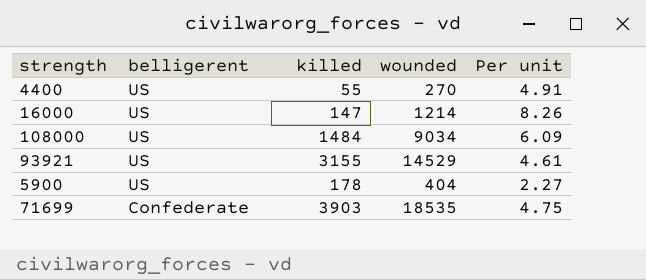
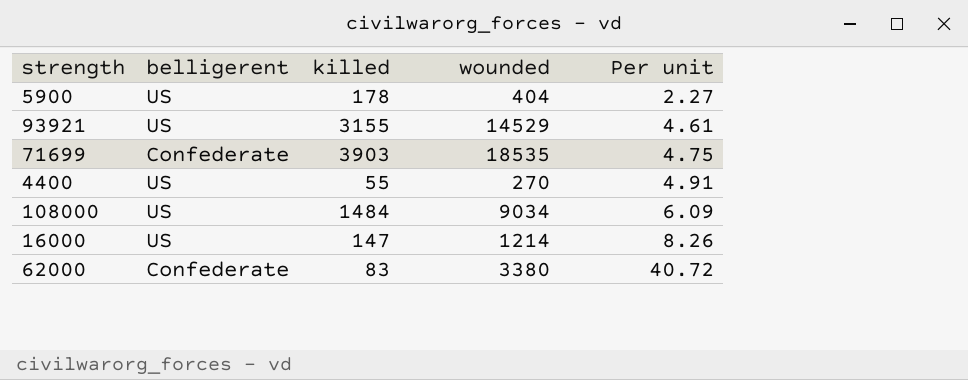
row order: belligerent descending -> Per unit ascending
row 62000: none -> Confederate | 83 | 3380 | 40.72

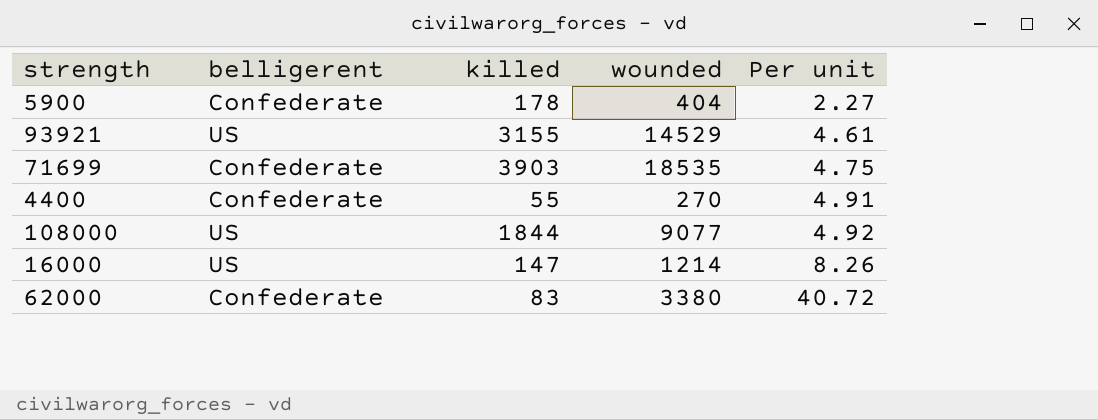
5900 | belligerent: US -> Confederate
4400 | belligerent: US -> Confederate
108000 | killed: 1484 -> 1844
108000 | wounded: 9034 -> 9077
108000 | Per unit: 6.09 -> 4.92

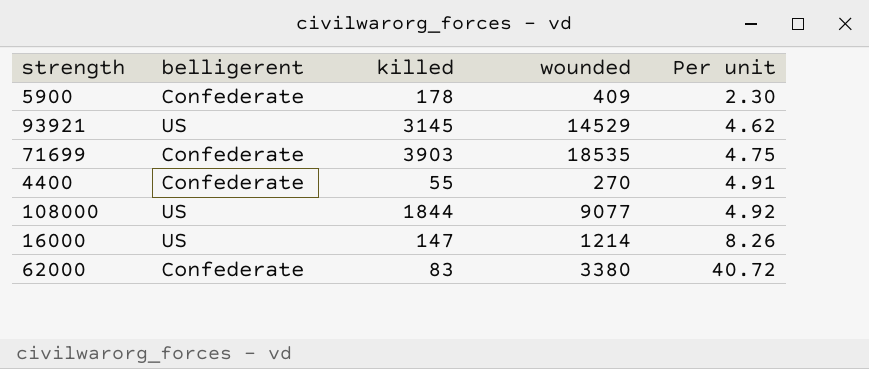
5900 | wounded: 404 -> 409
5900 | Per unit: 2.27 -> 2.30
93921 | killed: 3155 -> 3145
93921 | Per unit: 4.61 -> 4.62

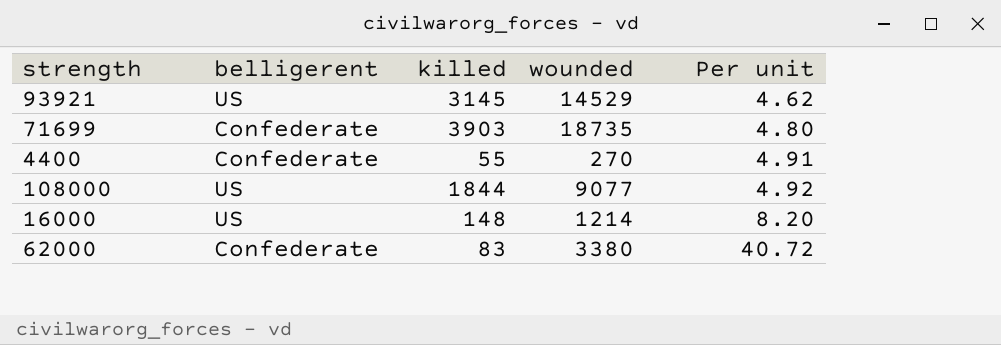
row 5900: Confederate | 178 | 409 | 2.30 -> none
71699 | wounded: 18535 -> 18735
71699 | Per unit: 4.75 -> 4.80
16000 | killed: 147 -> 148
16000 | Per unit: 8.26 -> 8.20

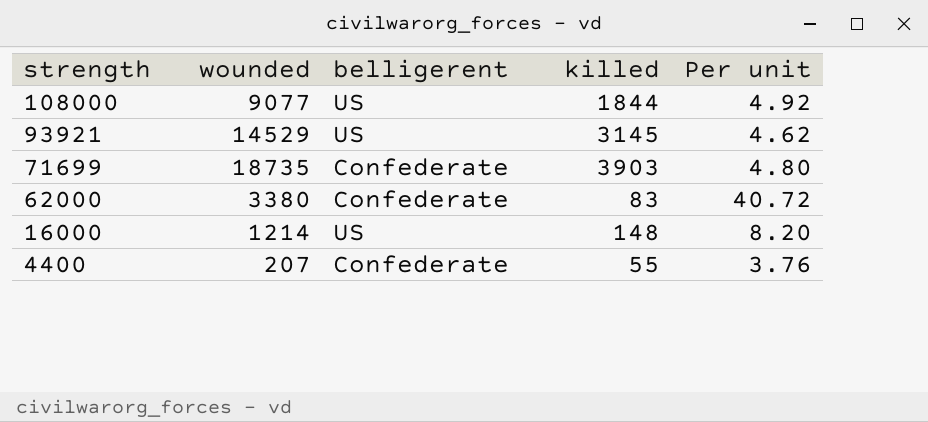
row order: Per unit ascending -> strength descending
column wounded | position: 4 -> 2
4400 | wounded: 270 -> 207
4400 | Per unit: 4.91 -> 3.76

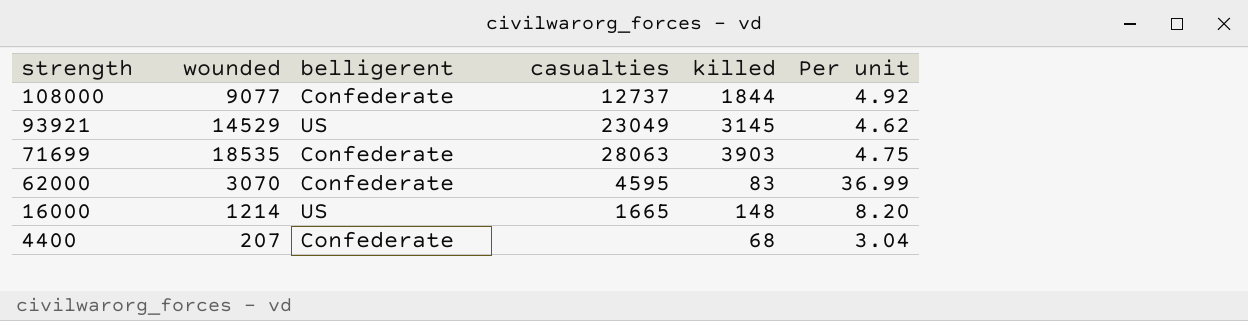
column casualties | position: none -> 4
108000 | belligerent: US -> Confederate
71699 | wounded: 18735 -> 18535
71699 | Per unit: 4.80 -> 4.75
62000 | wounded: 3380 -> 3070
62000 | Per unit: 40.72 -> 36.99
4400 | killed: 55 -> 68
4400 | Per unit: 3.76 -> 3.04

